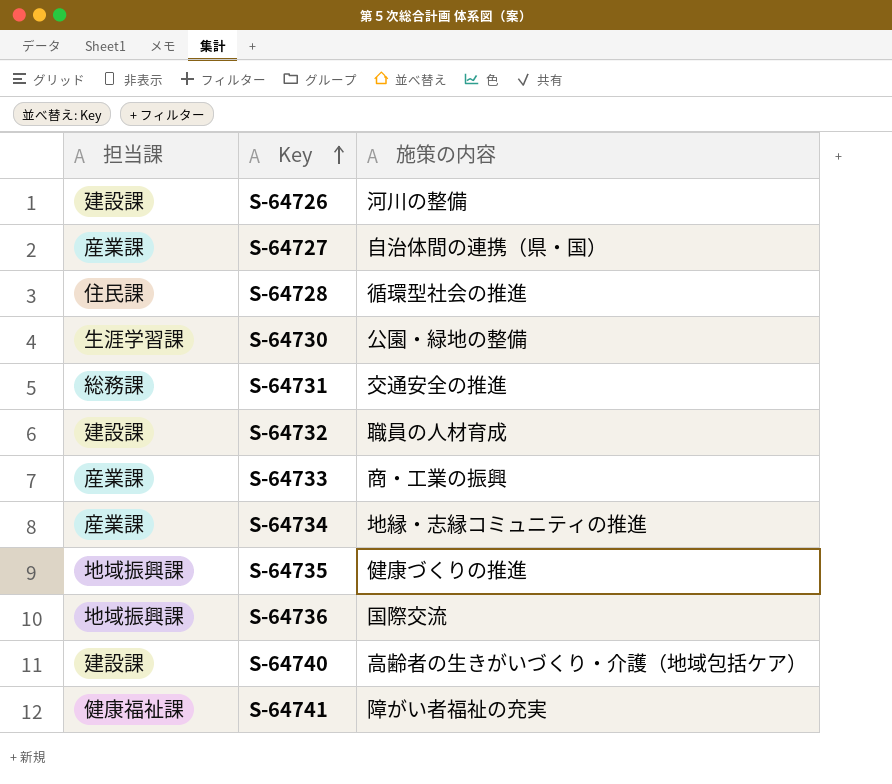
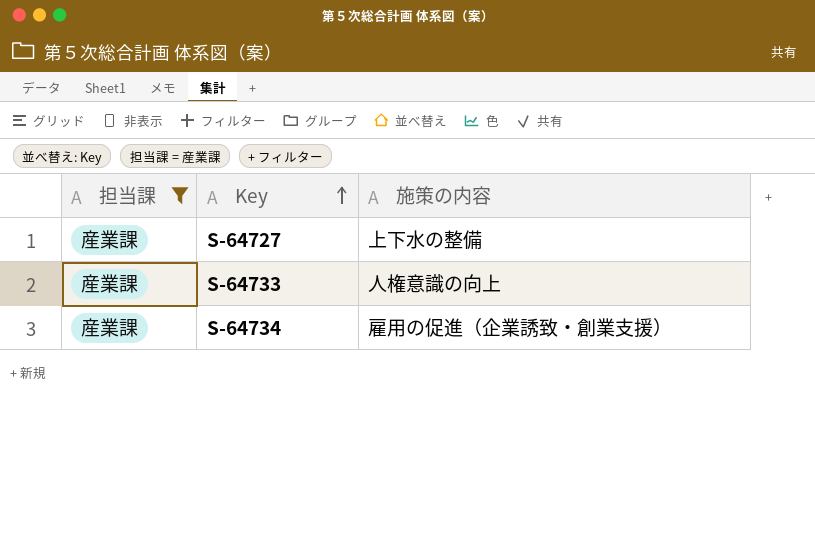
filter: none -> 担当課 = 産業課
S-64727 | 施策の内容: 自治体間の連携（県・国） -> 上下水の整備
S-64733 | 施策の内容: 商・工業の振興 -> 人権意識の向上
S-64734 | 施策の内容: 地縁・志縁コミュニティの推進 -> 雇用の促進（企業誘致・創業支援）

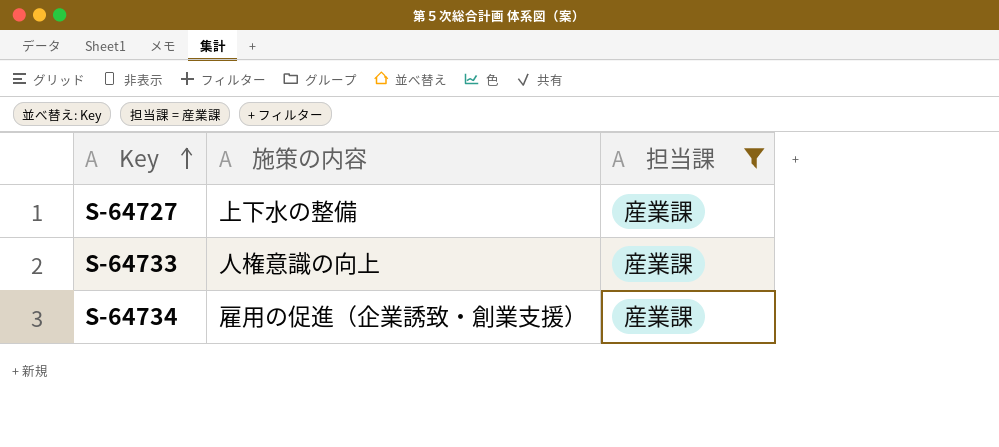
column 担当課 | position: 1 -> 3

